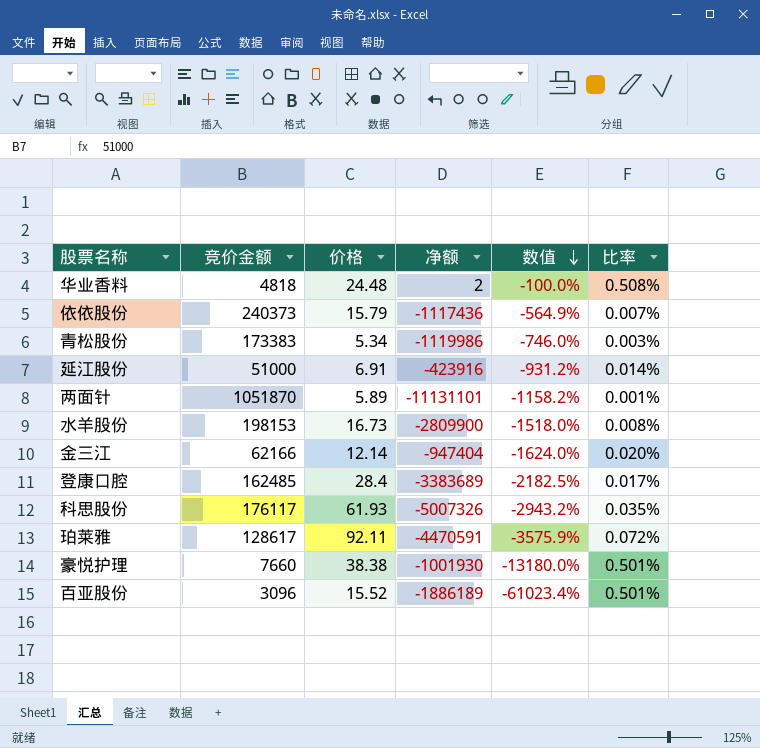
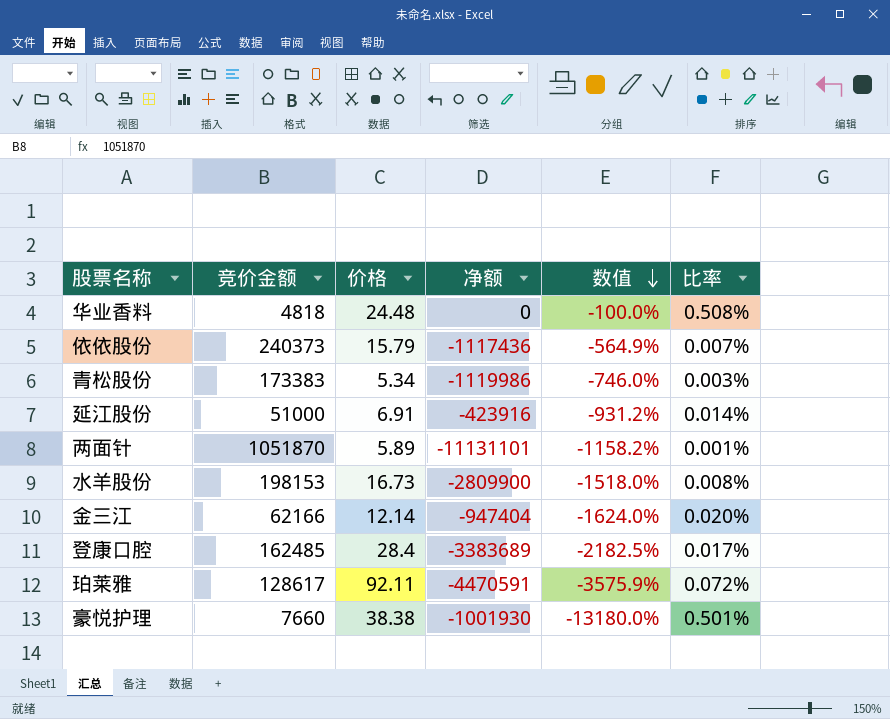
row 科思股份: 176117 | 61.93 | -5007326 | -2943.2% | 0.035% -> none
row 百亚股份: 3096 | 15.52 | -1886189 | -61023.4% | 0.501% -> none
华业香料 | 净额: 2 -> 0

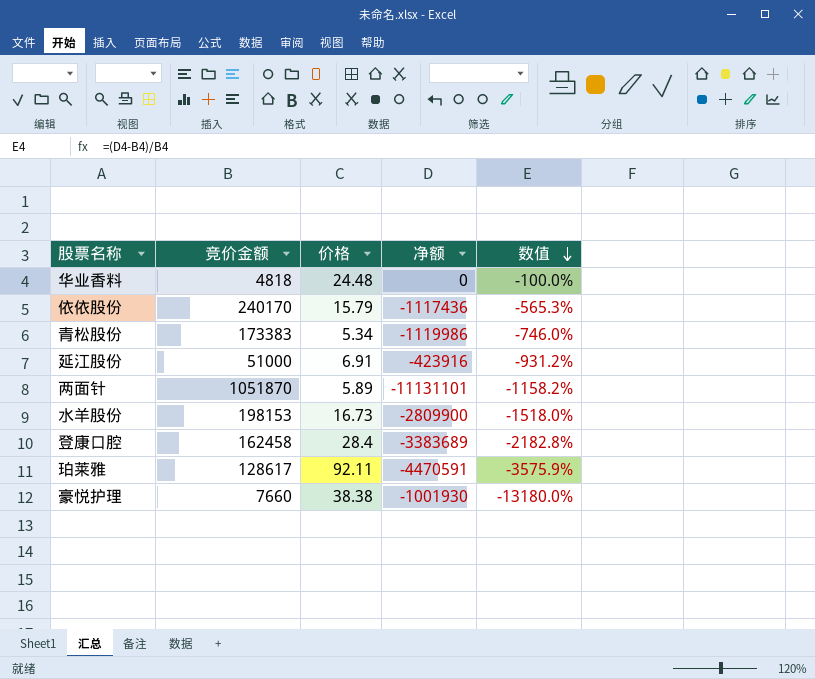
column 比率 | formula: [价格] / [竞价金额] -> none
row 金三江: 62166 | 12.14 | -947404 | -1624.0% | 0.020% -> none
依依股份 | 竞价金额: 240373 -> 240170
依依股份 | 数值: -564.9% -> -565.3%
登康口腔 | 竞价金额: 162485 -> 162458
登康口腔 | 数值: -2182.5% -> -2182.8%

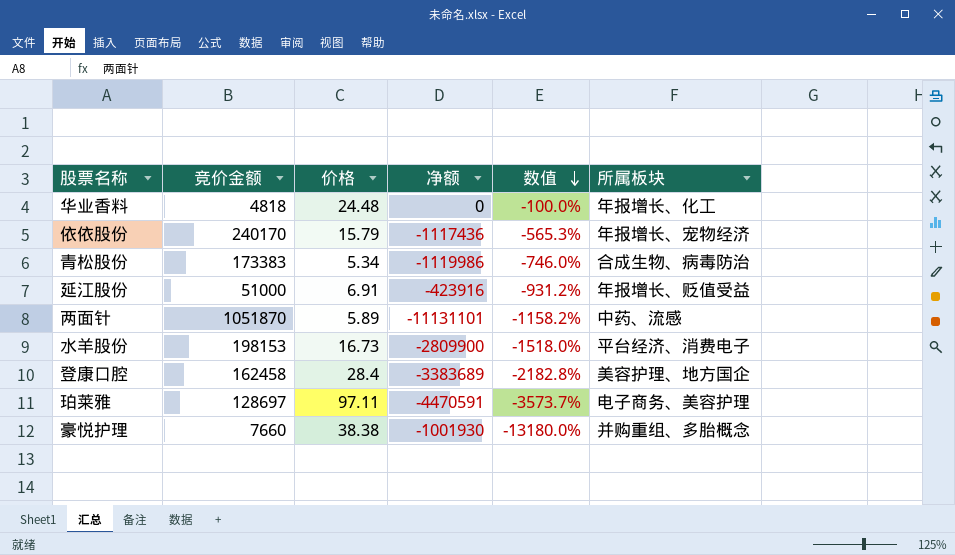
column 所属板块 | position: none -> 6
珀莱雅 | 竞价金额: 128617 -> 128697
珀莱雅 | 价格: 92.11 -> 97.11
珀莱雅 | 数值: -3575.9% -> -3573.7%

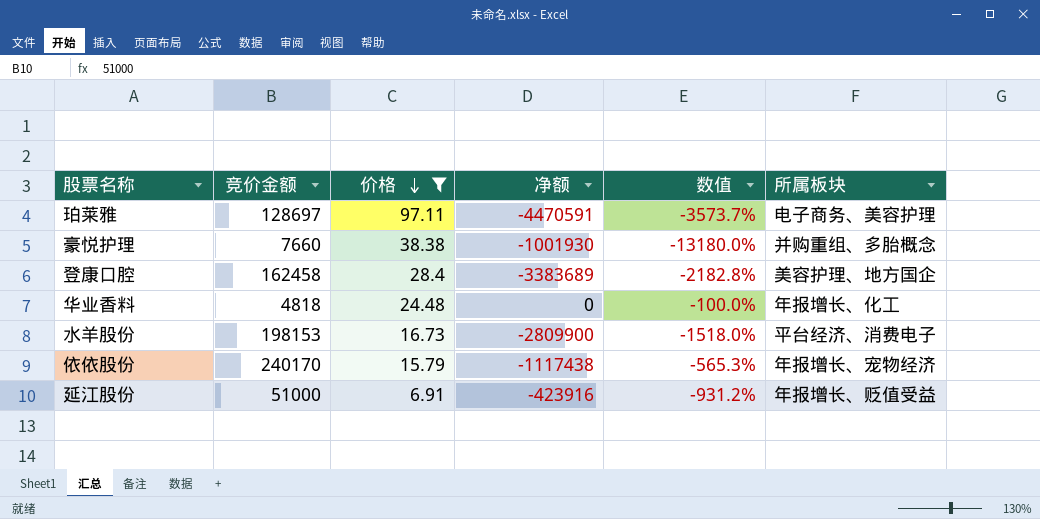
filter: none -> 价格 >= 6.91
row order: 数值 descending -> 价格 descending
依依股份 | 净额: -1117436 -> -1117438

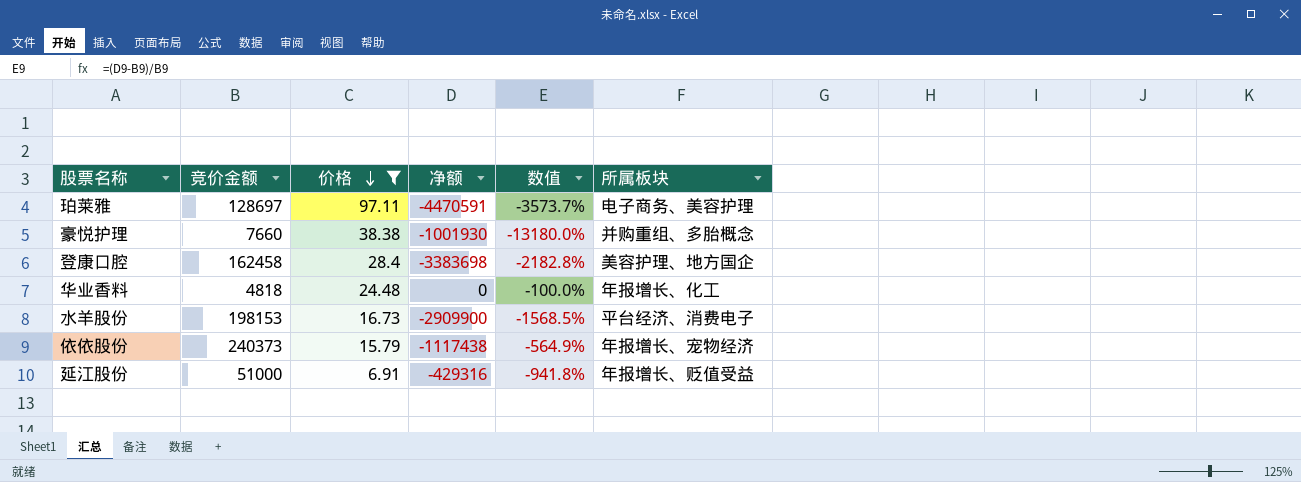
登康口腔 | 净额: -3383689 -> -3383698
水羊股份 | 净额: -2809900 -> -2909900
水羊股份 | 数值: -1518.0% -> -1568.5%
依依股份 | 竞价金额: 240170 -> 240373
依依股份 | 数值: -565.3% -> -564.9%
延江股份 | 净额: -423916 -> -429316
延江股份 | 数值: -931.2% -> -941.8%

